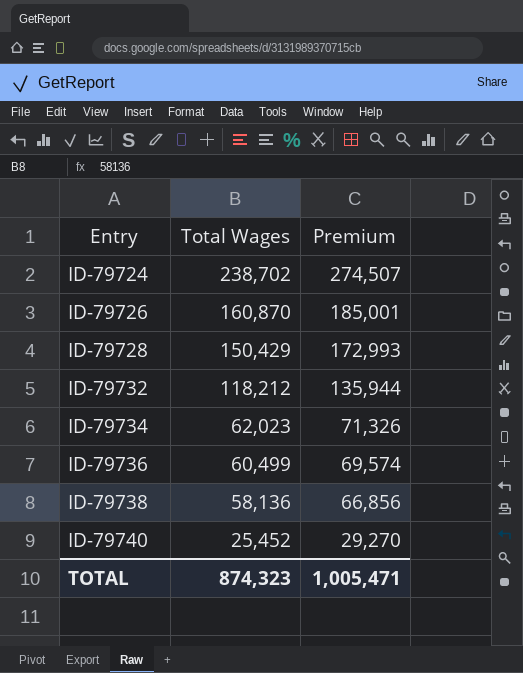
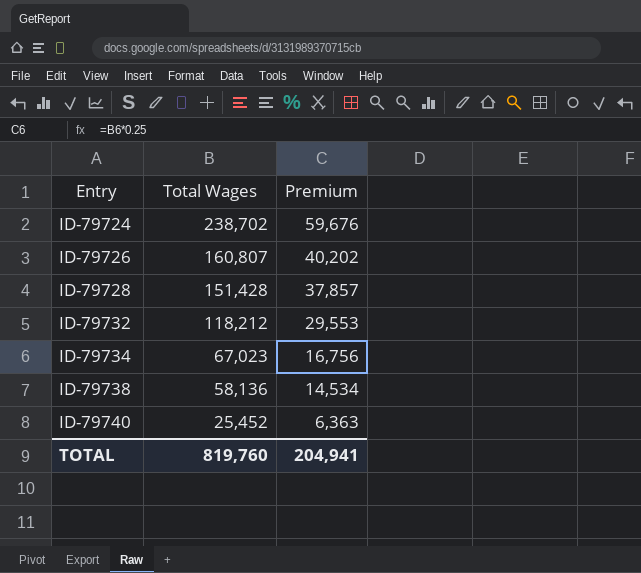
column Premium | formula: [Total Wages] * 1.15 -> [Total Wages] * 0.25
row ID-79736: 60,499 | 69,574 -> none
ID-79726 | Total Wages: 160,870 -> 160,807
ID-79728 | Total Wages: 150,429 -> 151,428
ID-79734 | Total Wages: 62,023 -> 67,023
TOTAL | Total Wages: 874,323 -> 819,760
TOTAL | Premium: 1,005,471 -> 204,941

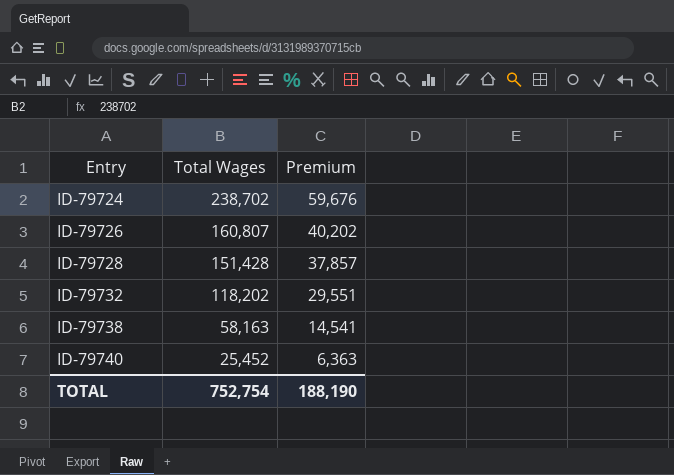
row ID-79734: 67,023 | 16,756 -> none
ID-79732 | Total Wages: 118,212 -> 118,202
ID-79732 | Premium: 29,553 -> 29,551
ID-79738 | Total Wages: 58,136 -> 58,163
ID-79738 | Premium: 14,534 -> 14,541
TOTAL | Total Wages: 819,760 -> 752,754
TOTAL | Premium: 204,941 -> 188,190

